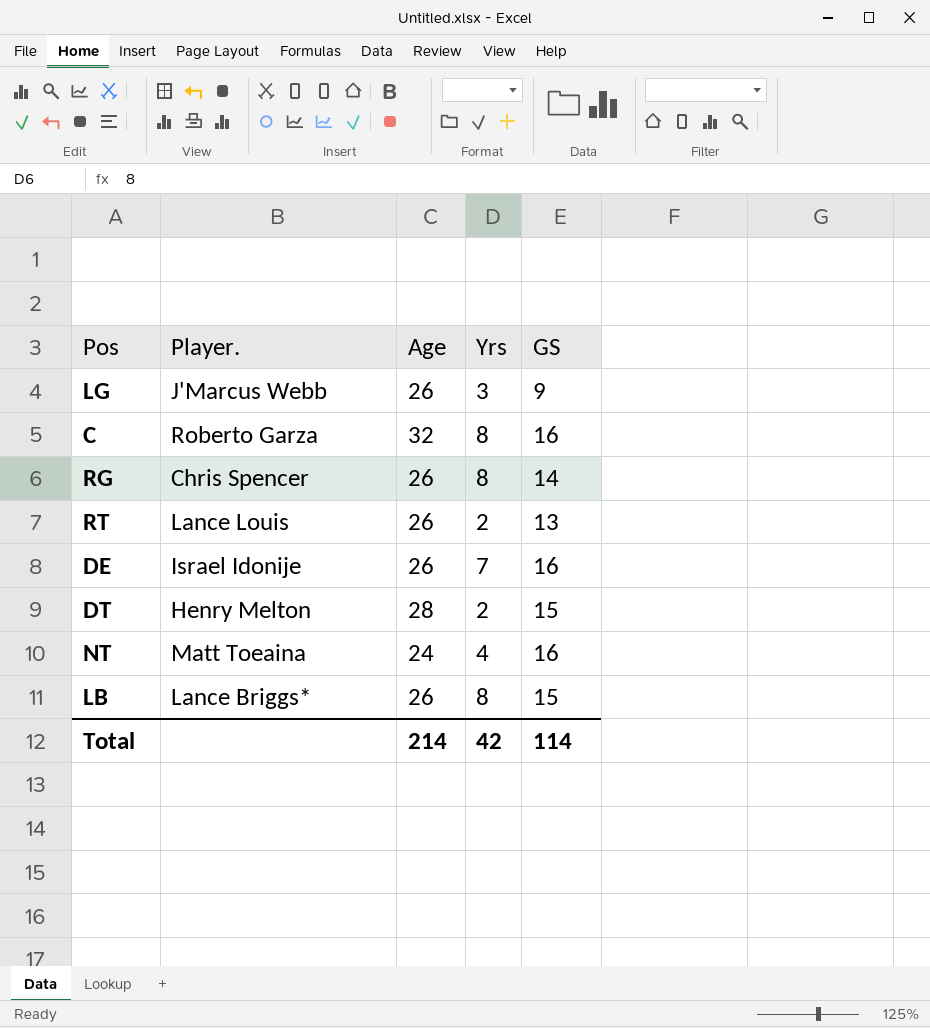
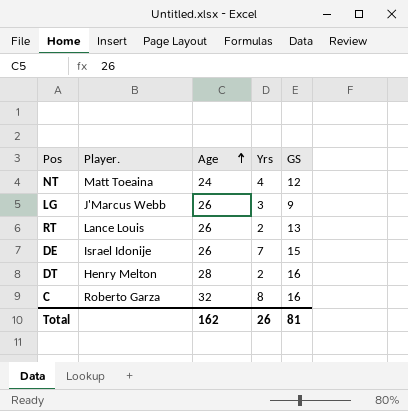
row order: none -> Age ascending
row RG: Chris Spencer | 26 | 8 | 14 -> none
row LB: Lance Briggs* | 26 | 8 | 15 -> none
NT | GS: 16 -> 12
DE | GS: 16 -> 15
DT | GS: 15 -> 16
Total | Age: 214 -> 162
Total | Yrs: 42 -> 26
Total | GS: 114 -> 81

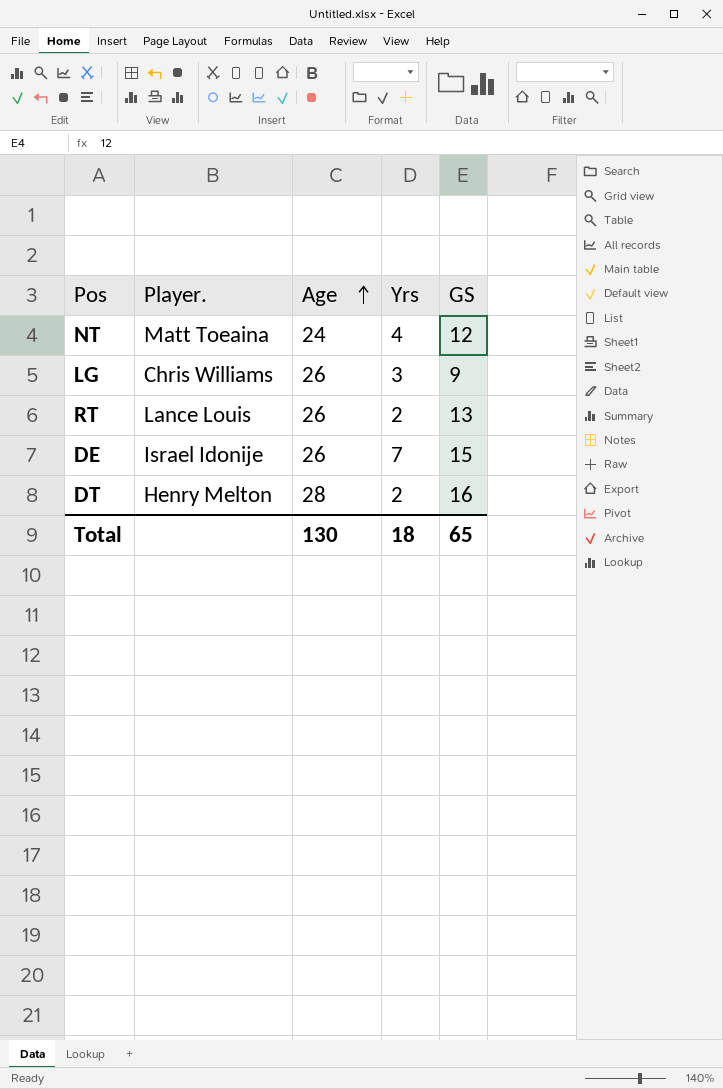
row C: Roberto Garza | 32 | 8 | 16 -> none
LG | Player.: J'Marcus Webb -> Chris Williams
Total | Age: 162 -> 130
Total | Yrs: 26 -> 18
Total | GS: 81 -> 65

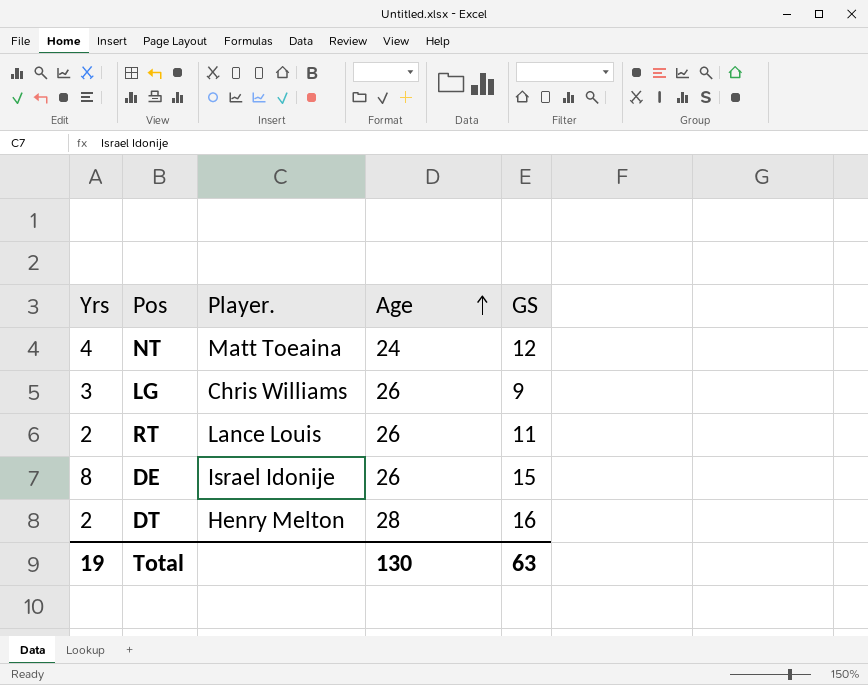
column Yrs | position: 4 -> 1
RT | GS: 13 -> 11
DE | Yrs: 7 -> 8
Total | Yrs: 18 -> 19
Total | GS: 65 -> 63

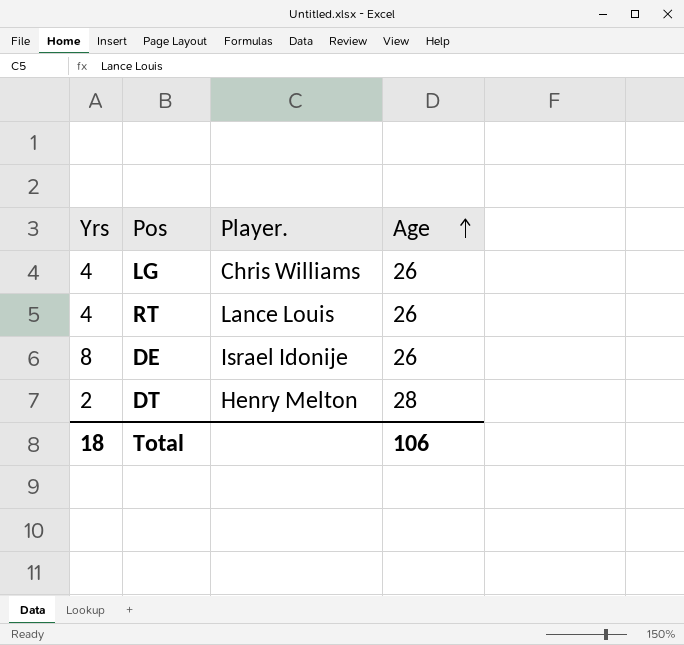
column GS | position: 5 -> none
row NT: 4 | Matt Toeaina | 24 | 12 -> none
LG | Yrs: 3 -> 4
RT | Yrs: 2 -> 4
Total | Yrs: 19 -> 18
Total | Age: 130 -> 106

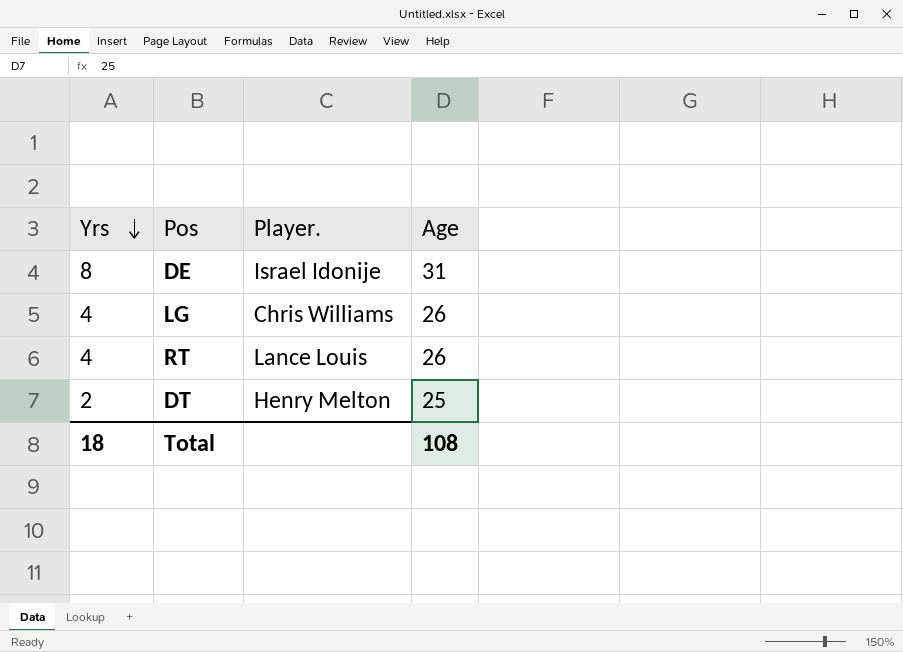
row order: Age ascending -> Yrs descending
DE | Age: 26 -> 31
DT | Age: 28 -> 25
Total | Age: 106 -> 108

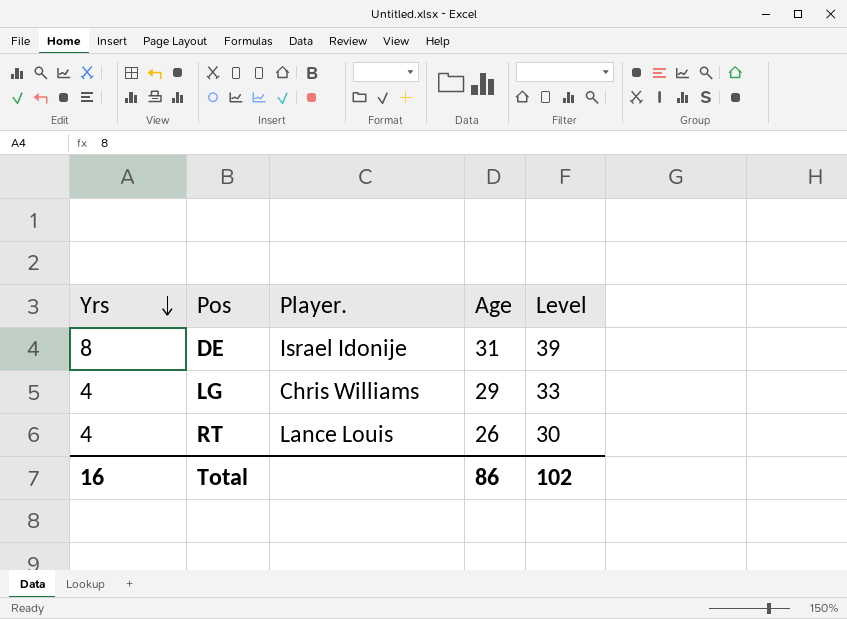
column Level | formula: none -> [Yrs] + [Age]
row DT: 2 | Henry Melton | 25 -> none
LG | Age: 26 -> 29
Total | Yrs: 18 -> 16
Total | Age: 108 -> 86

